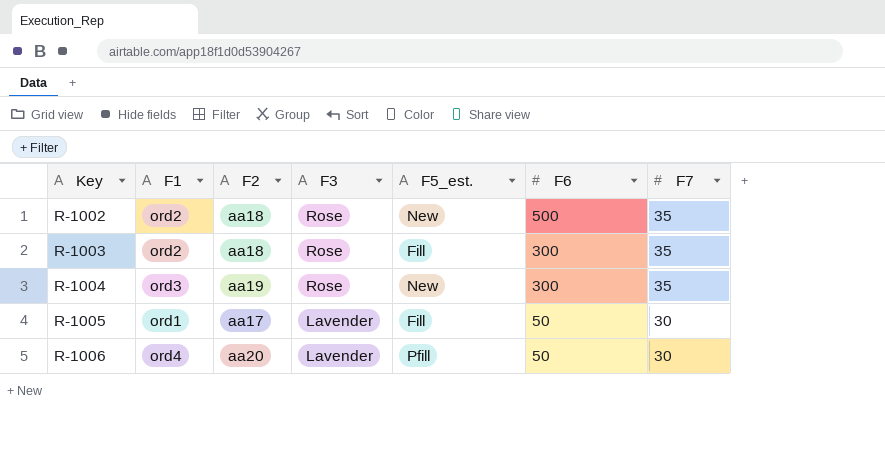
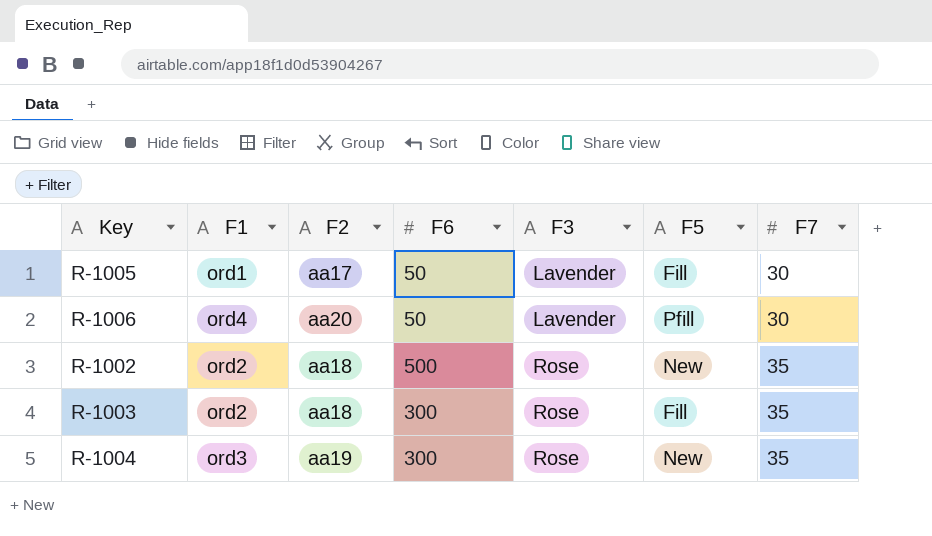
row order: Key ascending -> F3 ascending
column F6 | position: 6 -> 4
column name: F5_est. -> F5

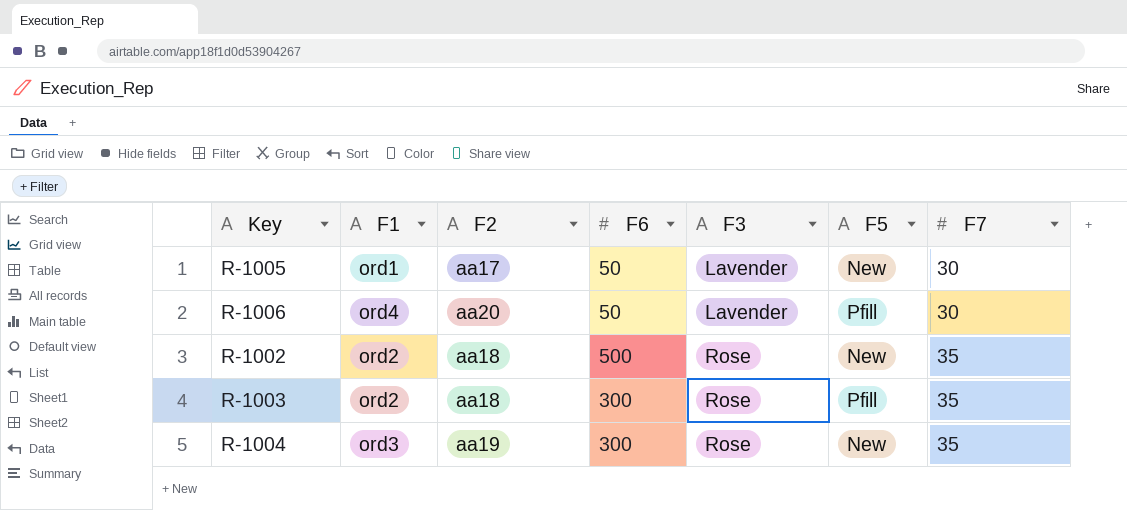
R-1005 | F5: Fill -> New
R-1003 | F5: Fill -> Pfill

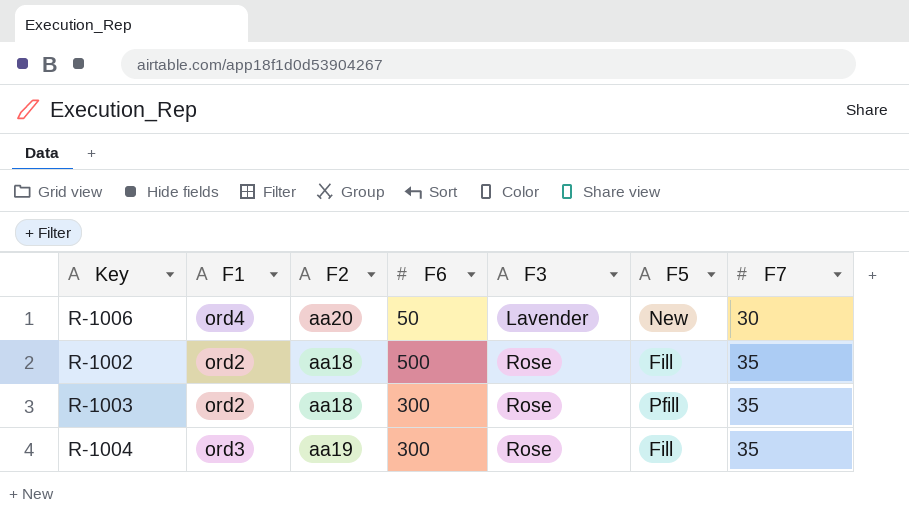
row R-1005: ord1 | aa17 | 50 | Lavender | New | 30 -> none
R-1006 | F5: Pfill -> New
R-1002 | F5: New -> Fill
R-1004 | F5: New -> Fill

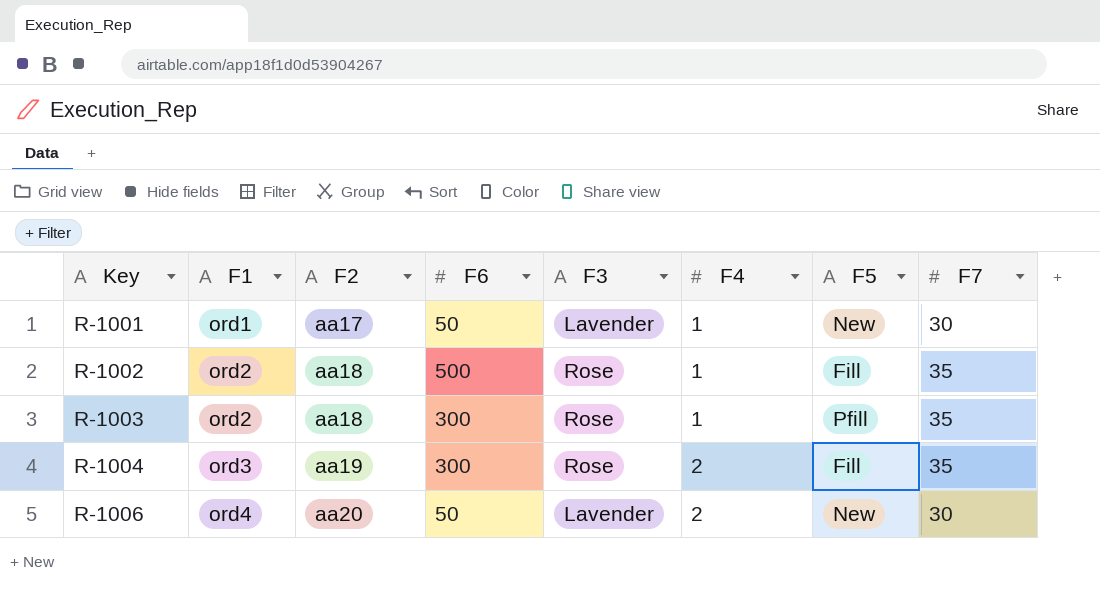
row order: F3 ascending -> Key ascending
column F4 | position: none -> 6
row R-1001: none -> ord1 | aa17 | 50 | Lavender | 1 | New | 30

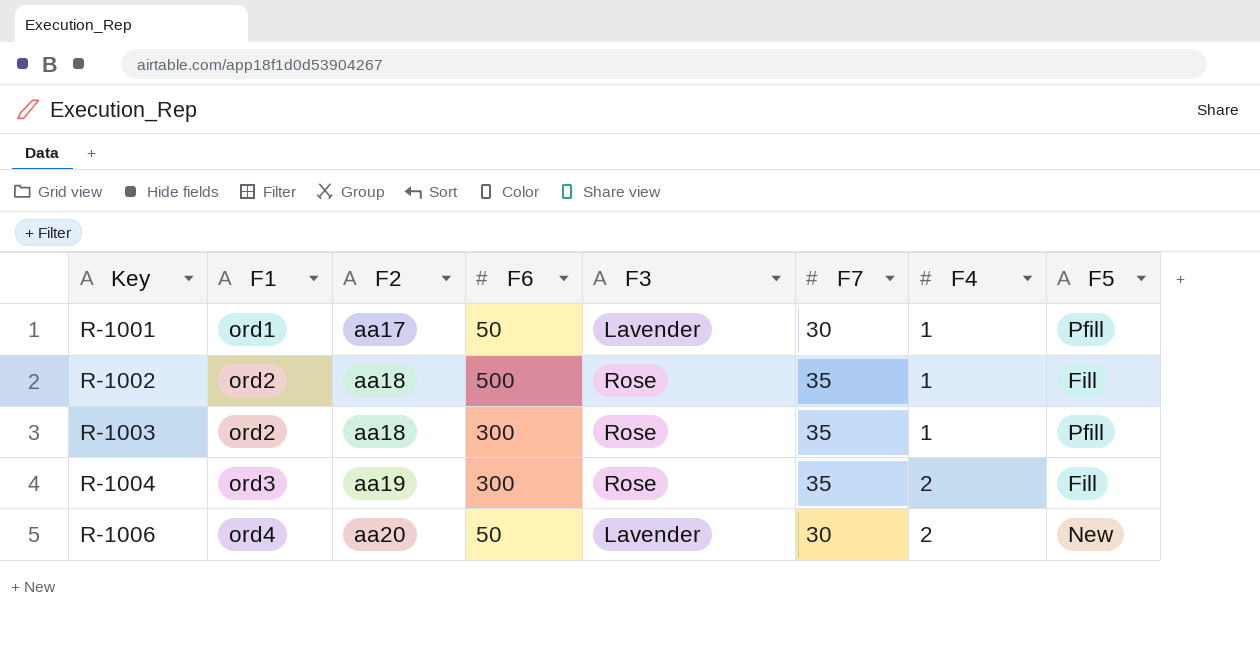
column F7 | position: 8 -> 6
R-1001 | F5: New -> Pfill

